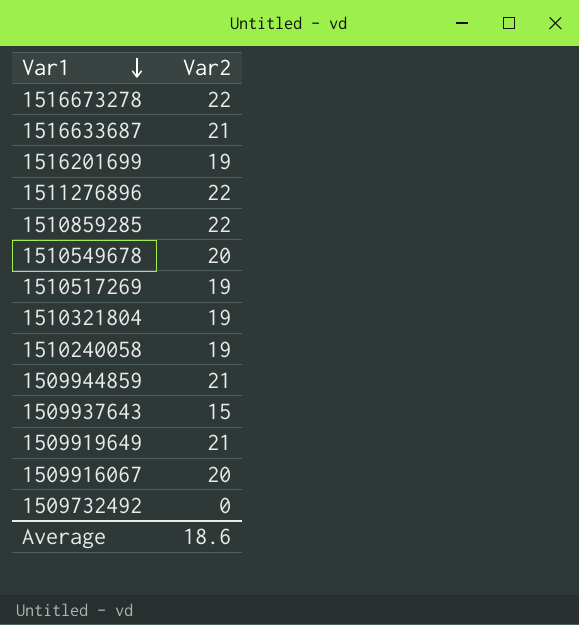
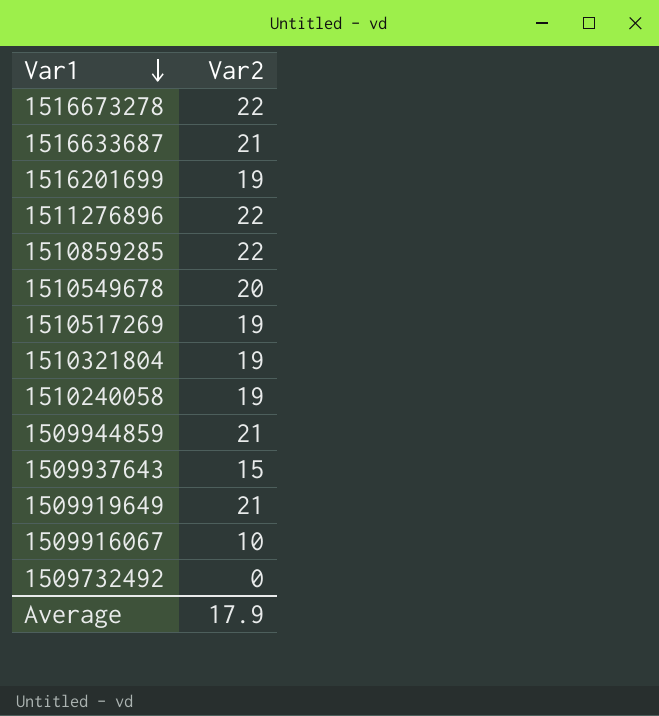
1509916067 | Var2: 20 -> 10
Average | Var2: 18.6 -> 17.9

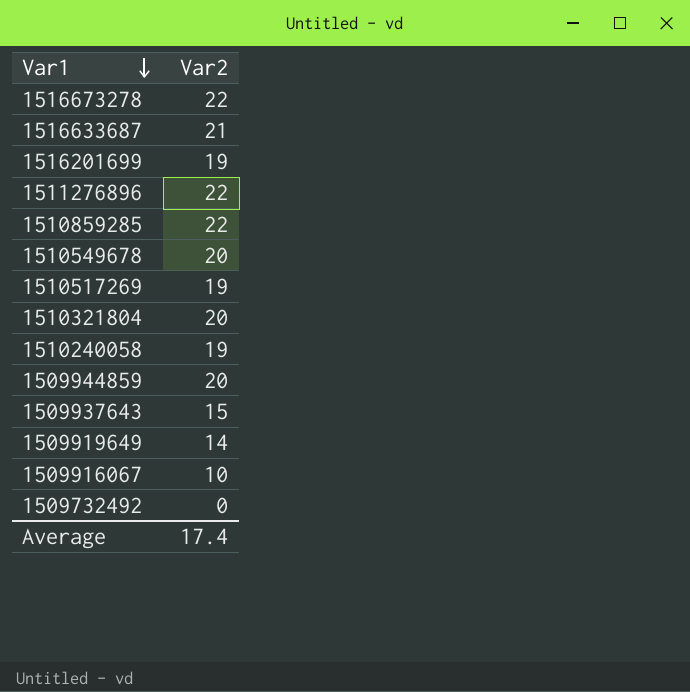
1510321804 | Var2: 19 -> 20
1509944859 | Var2: 21 -> 20
1509919649 | Var2: 21 -> 14
Average | Var2: 17.9 -> 17.4

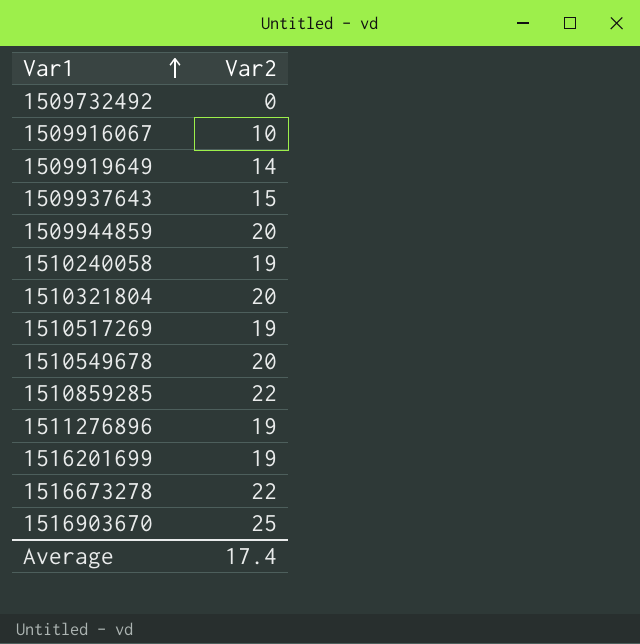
row order: Var1 descending -> Var1 ascending
row 1516633687: 21 -> none
1511276896 | Var2: 22 -> 19
row 1516903670: none -> 25

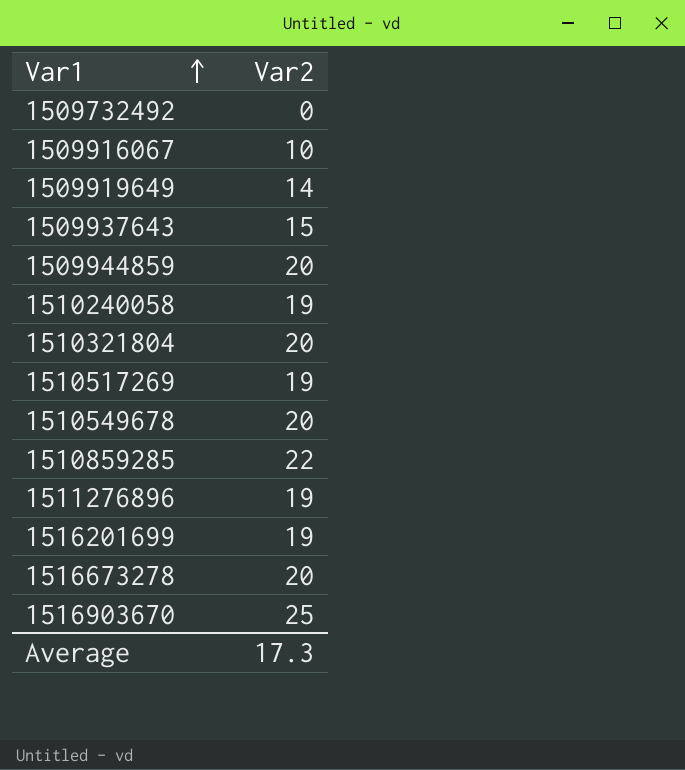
1516673278 | Var2: 22 -> 20
Average | Var2: 17.4 -> 17.3

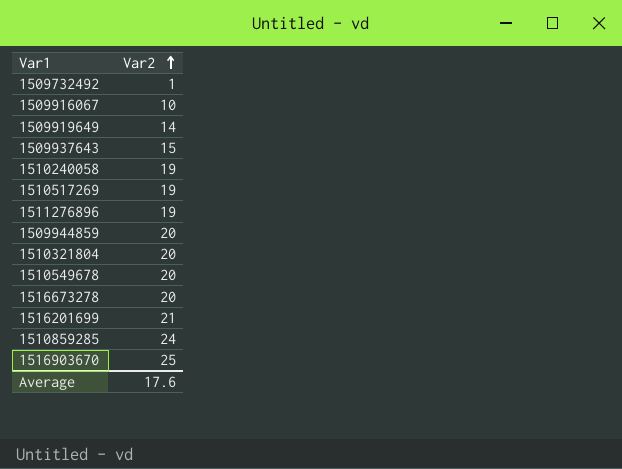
row order: Var1 ascending -> Var2 ascending
1509732492 | Var2: 0 -> 1
1516201699 | Var2: 19 -> 21
1510859285 | Var2: 22 -> 24
Average | Var2: 17.3 -> 17.6

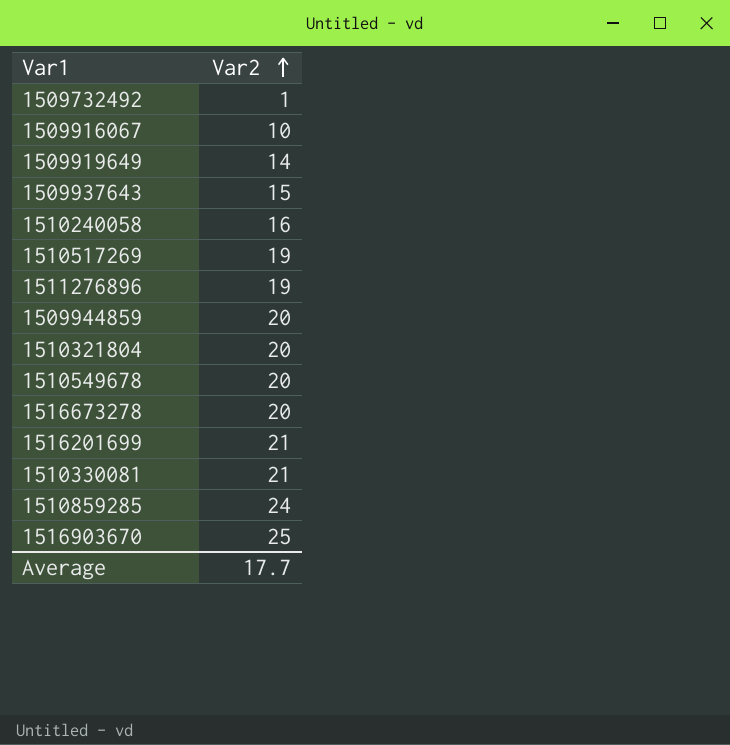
1510240058 | Var2: 19 -> 16
row 1510330081: none -> 21
Average | Var2: 17.6 -> 17.7

